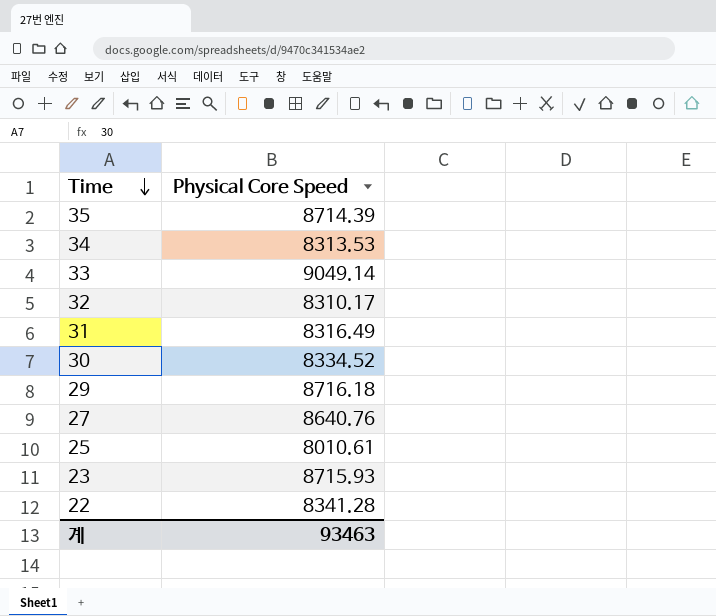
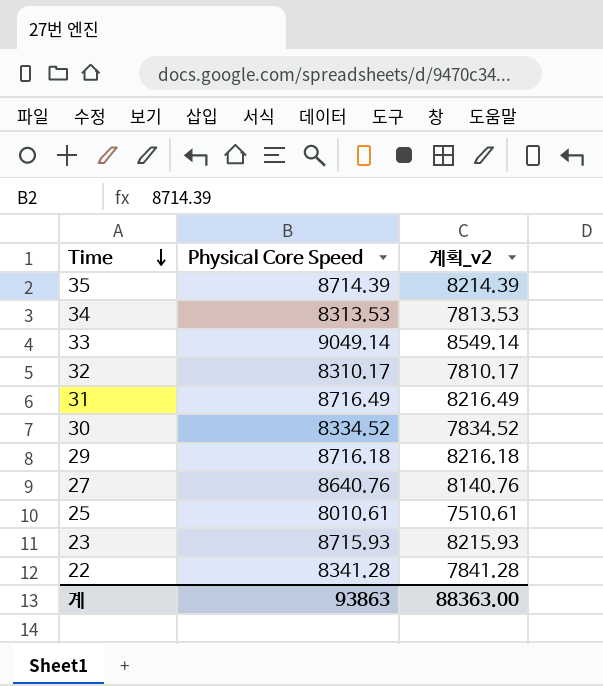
column 계획_v2 | formula: none -> [Physical Core Speed] - 500
31 | Physical Core Speed: 8316.49 -> 8716.49
계 | Physical Core Speed: 93463 -> 93863

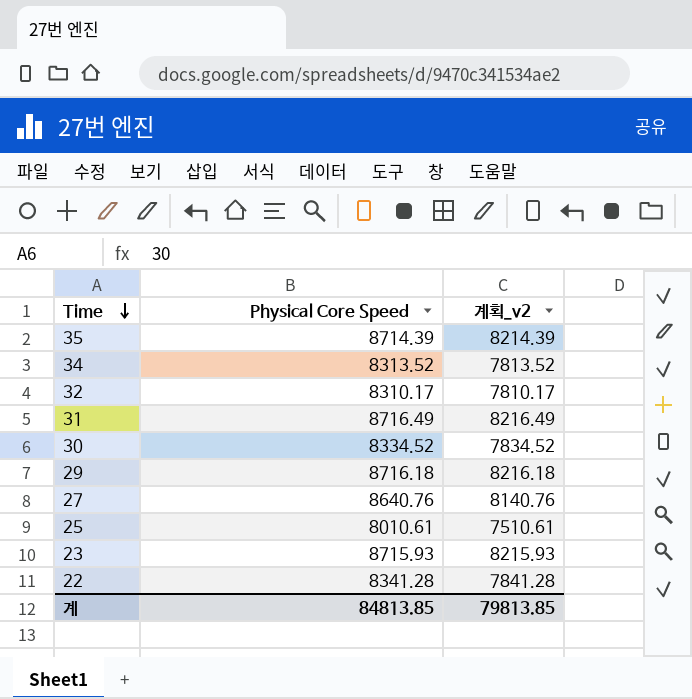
row 33: 9049.14 | 8549.14 -> none
34 | Physical Core Speed: 8313.53 -> 8313.52
34 | 계획_v2: 7813.53 -> 7813.52
계 | Physical Core Speed: 93863 -> 84813.85
계 | 계획_v2: 88363.00 -> 79813.85

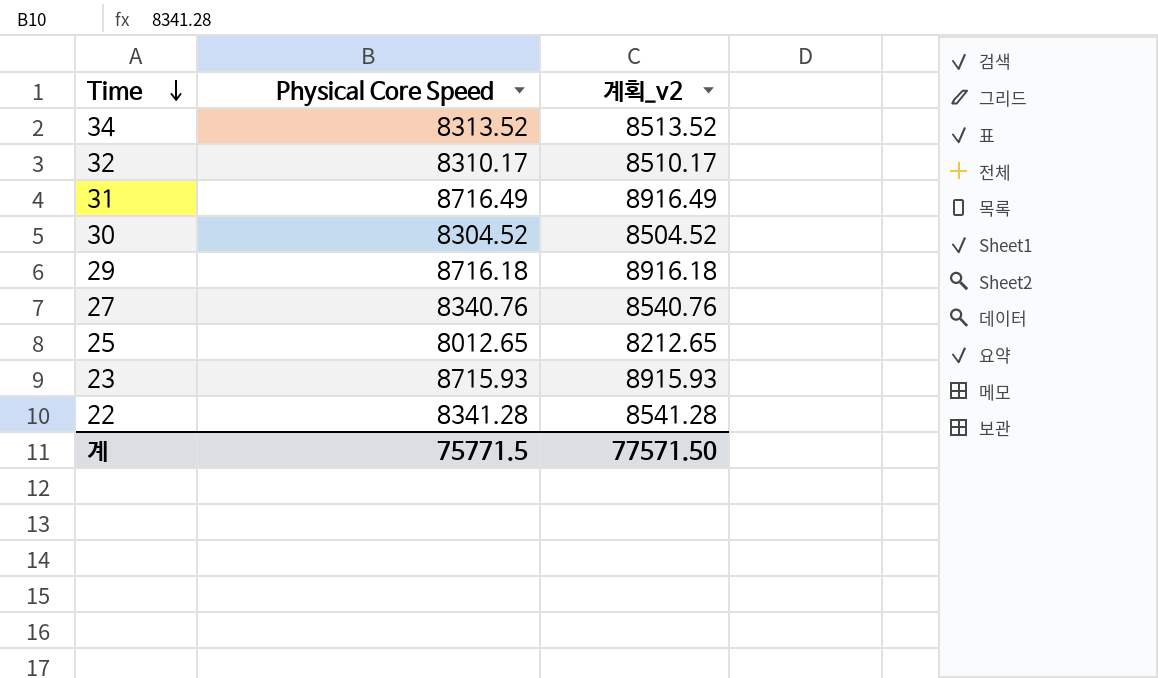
column 계획_v2 | formula: [Physical Core Speed] - 500 -> [Physical Core Speed] + 200
row 35: 8714.39 | 8214.39 -> none
30 | Physical Core Speed: 8334.52 -> 8304.52
27 | Physical Core Speed: 8640.76 -> 8340.76
25 | Physical Core Speed: 8010.61 -> 8012.65
계 | Physical Core Speed: 84813.85 -> 75771.5
계 | 계획_v2: 79813.85 -> 77571.50

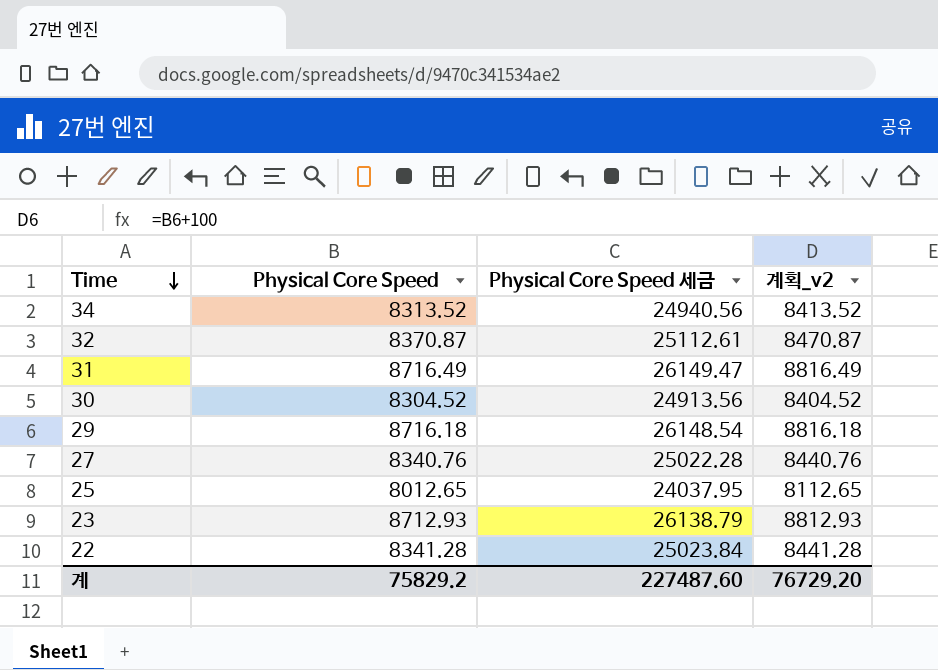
column Physical Core Speed 세금 | formula: none -> [Physical Core Speed] * 3
column 계획_v2 | formula: [Physical Core Speed] + 200 -> [Physical Core Speed] + 100
32 | Physical Core Speed: 8310.17 -> 8370.87
23 | Physical Core Speed: 8715.93 -> 8712.93
계 | Physical Core Speed: 75771.5 -> 75829.2
계 | 계획_v2: 77571.50 -> 76729.20

